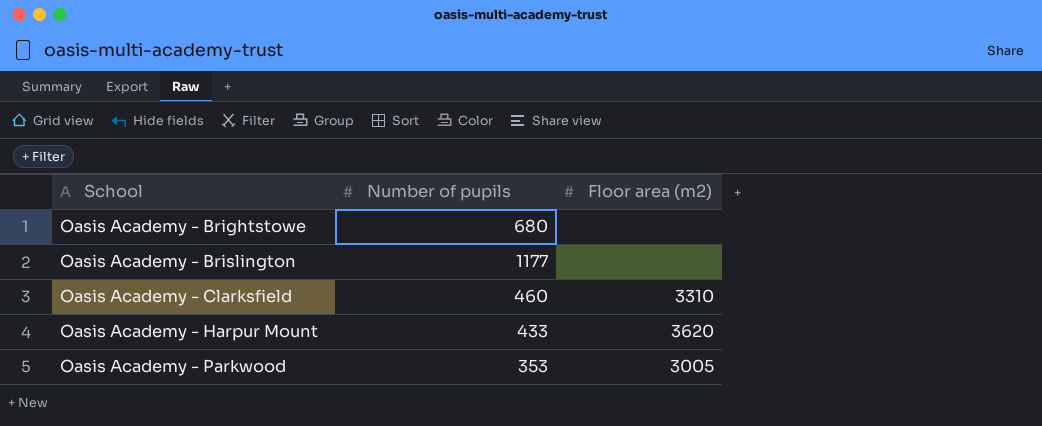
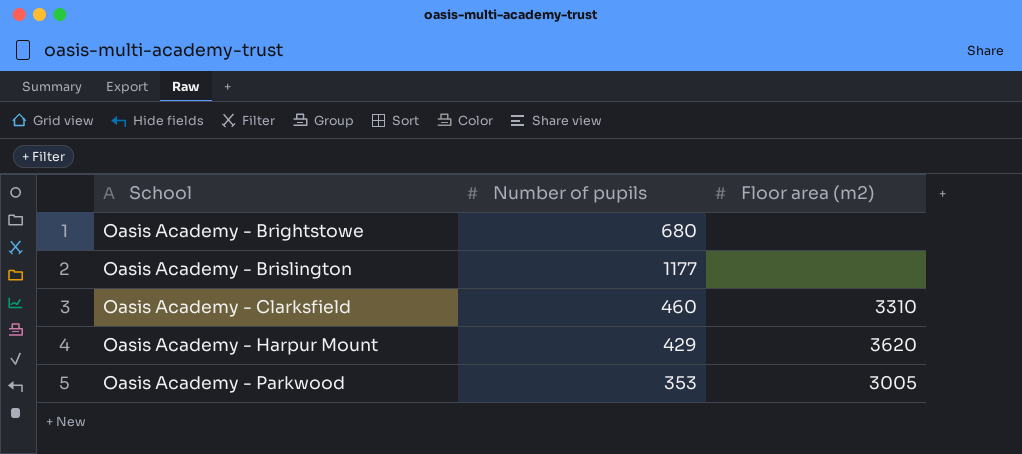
Oasis Academy - Harpur Mount | Number of pupils: 433 -> 429

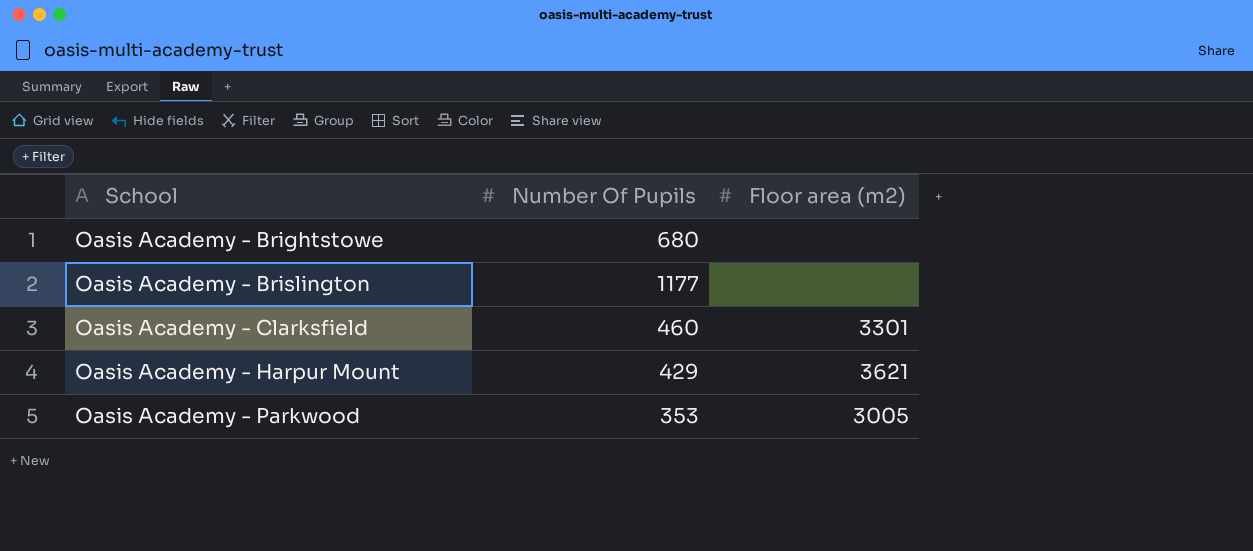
column name: Number of pupils -> Number Of Pupils
Oasis Academy - Clarksfield | Floor area (m2): 3310 -> 3301
Oasis Academy - Harpur Mount | Floor area (m2): 3620 -> 3621

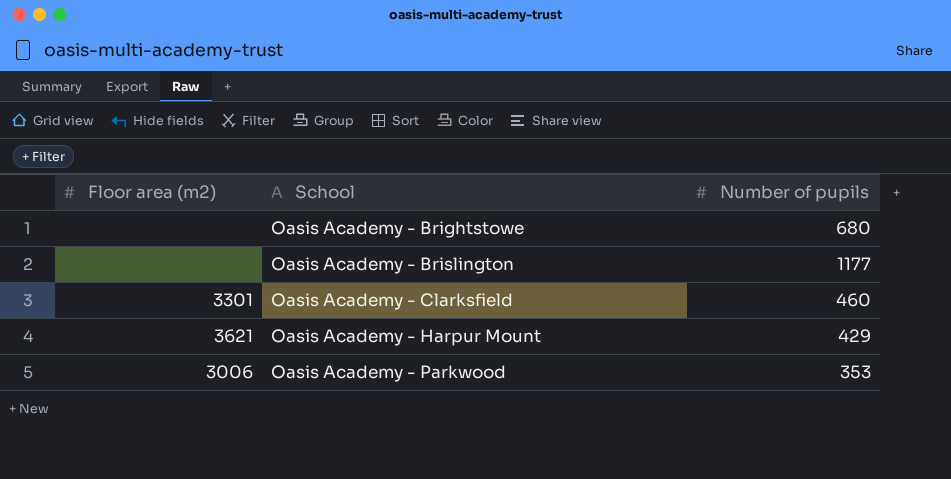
column Floor area (m2) | position: 3 -> 1
column name: Number Of Pupils -> Number of pupils
Oasis Academy - Parkwood | Floor area (m2): 3005 -> 3006

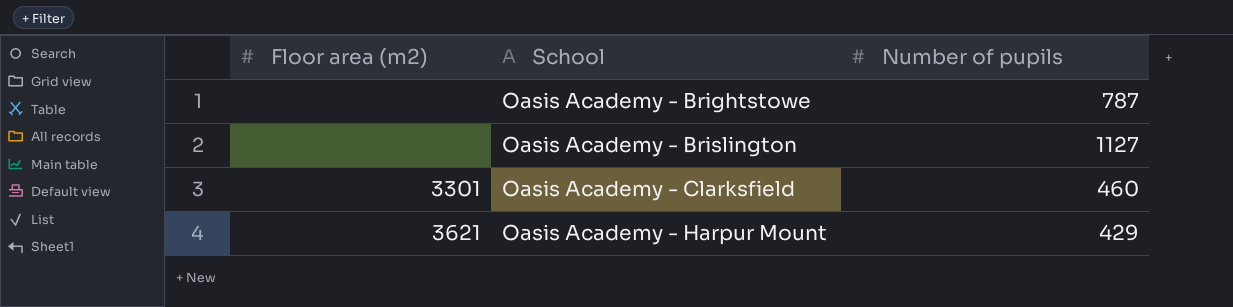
row Oasis Academy - Parkwood: 3006 | 353 -> none
Oasis Academy - Brightstowe | Number of pupils: 680 -> 787
Oasis Academy - Brislington | Number of pupils: 1177 -> 1127

